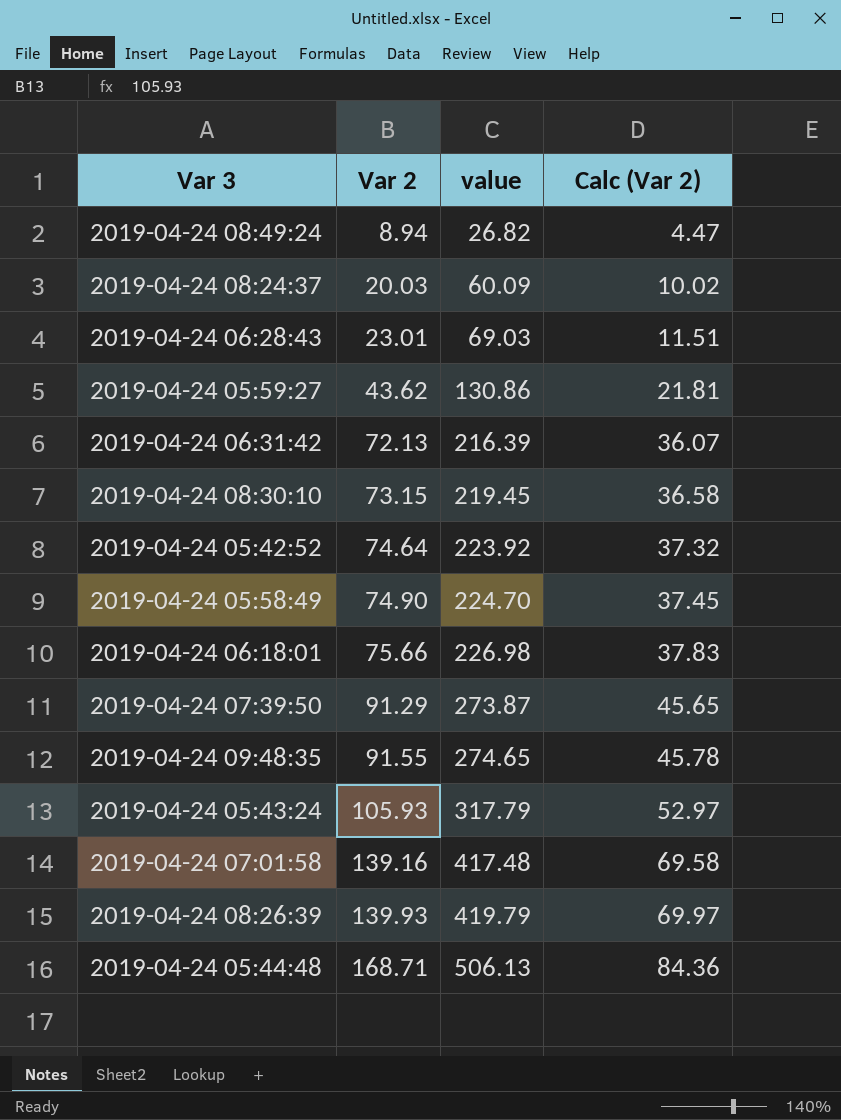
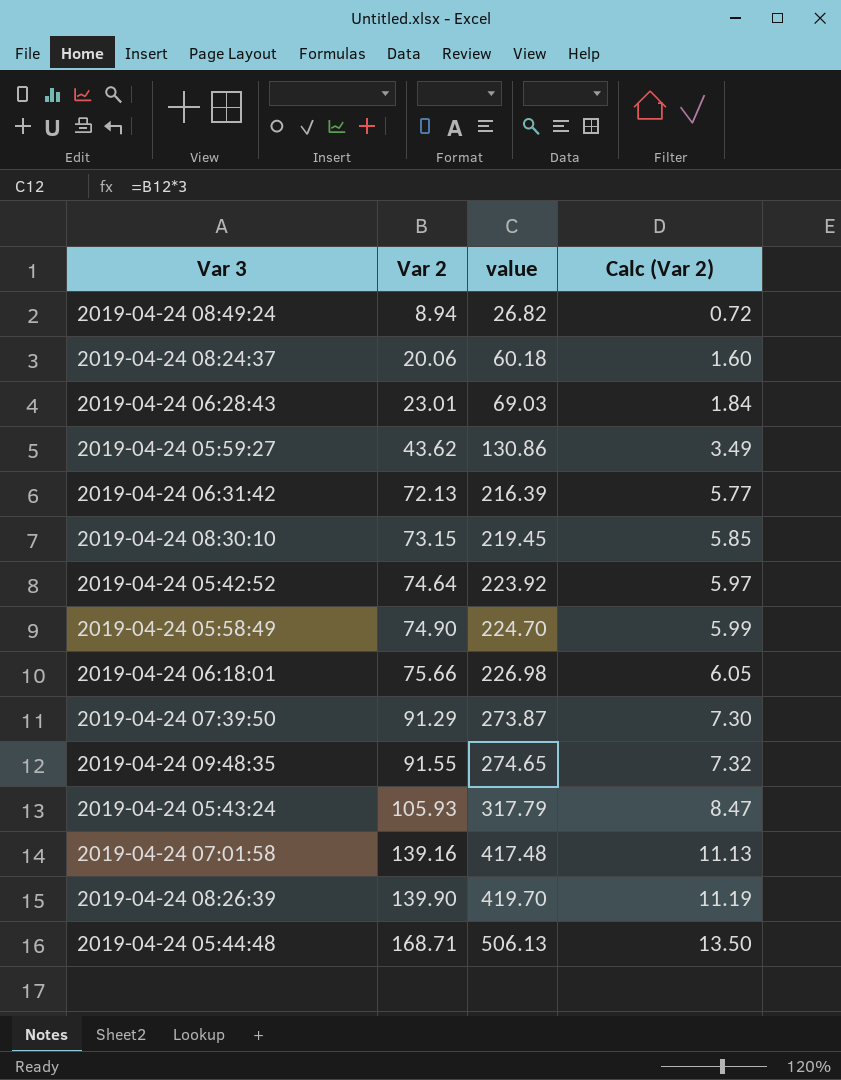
column Calc (Var 2) | formula: [Var 2] * 0.5 -> [Var 2] * 0.08
2019-04-24 08:24:37 | Var 2: 20.03 -> 20.06
2019-04-24 08:24:37 | value: 60.09 -> 60.18
2019-04-24 08:26:39 | Var 2: 139.93 -> 139.90
2019-04-24 08:26:39 | value: 419.79 -> 419.70

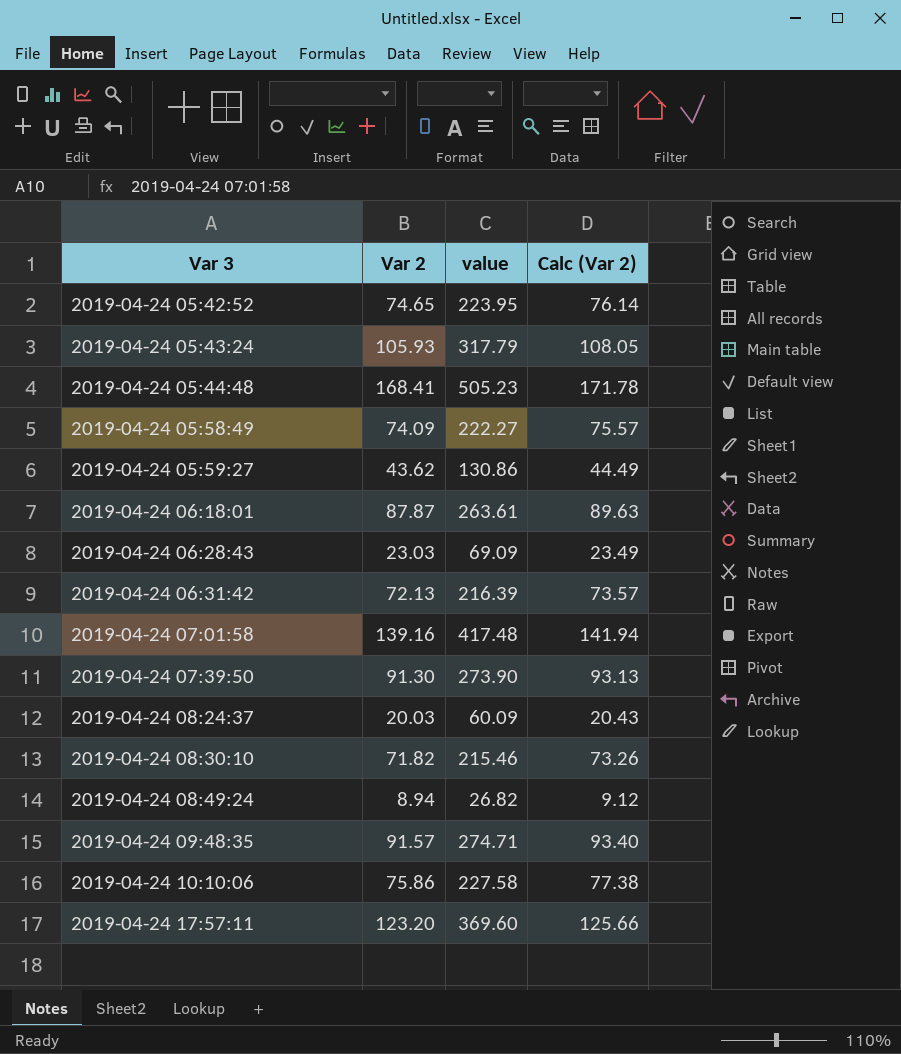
row order: Var 2 ascending -> Var 3 ascending
column Calc (Var 2) | formula: [Var 2] * 0.08 -> [Var 2] * 1.02
row 2019-04-24 08:26:39: 139.90 | 419.70 | 11.19 -> none
2019-04-24 05:42:52 | Var 2: 74.64 -> 74.65
2019-04-24 05:42:52 | value: 223.92 -> 223.95
2019-04-24 05:44:48 | Var 2: 168.71 -> 168.41
2019-04-24 05:44:48 | value: 506.13 -> 505.23
2019-04-24 05:58:49 | Var 2: 74.90 -> 74.09
2019-04-24 05:58:49 | value: 224.70 -> 222.27
2019-04-24 06:18:01 | Var 2: 75.66 -> 87.87
2019-04-24 06:18:01 | value: 226.98 -> 263.61
2019-04-24 06:28:43 | Var 2: 23.01 -> 23.03
2019-04-24 06:28:43 | value: 69.03 -> 69.09
2019-04-24 07:39:50 | Var 2: 91.29 -> 91.30
2019-04-24 07:39:50 | value: 273.87 -> 273.90
2019-04-24 08:24:37 | Var 2: 20.06 -> 20.03
2019-04-24 08:24:37 | value: 60.18 -> 60.09
2019-04-24 08:30:10 | Var 2: 73.15 -> 71.82
2019-04-24 08:30:10 | value: 219.45 -> 215.46
2019-04-24 09:48:35 | Var 2: 91.55 -> 91.57
2019-04-24 09:48:35 | value: 274.65 -> 274.71
row 2019-04-24 10:10:06: none -> 75.86 | 227.58 | 77.38
row 2019-04-24 17:57:11: none -> 123.20 | 369.60 | 125.66

